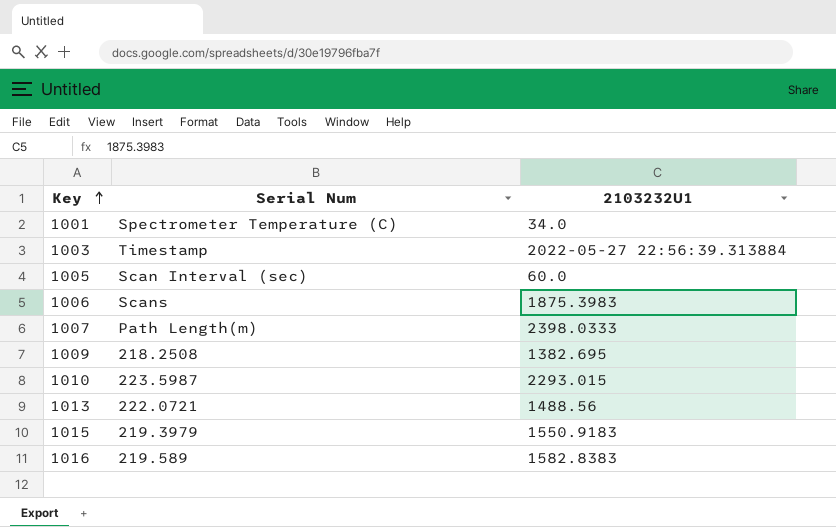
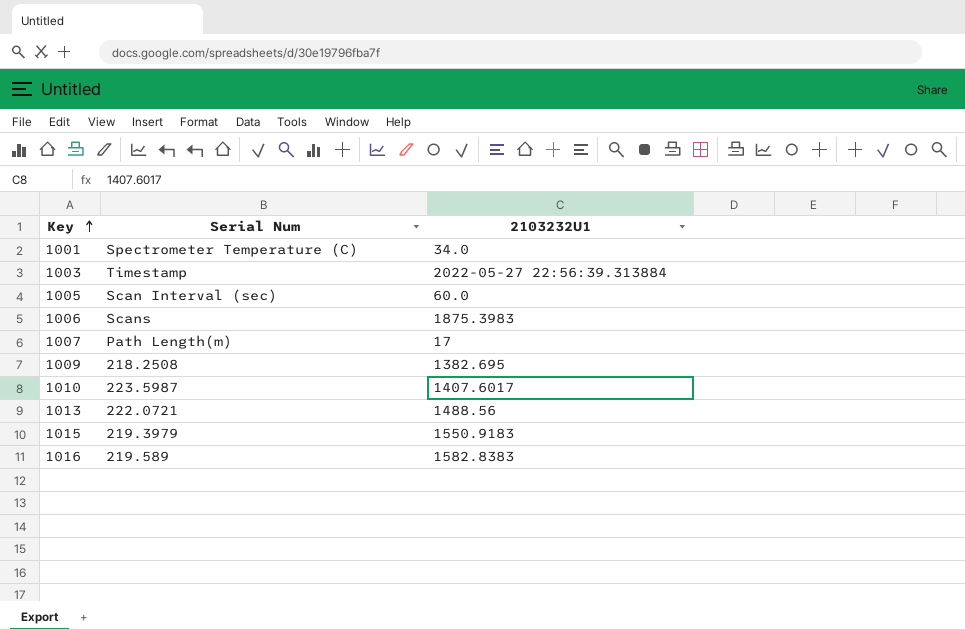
1007 | 2103232U1: 2398.0333 -> 17
1010 | 2103232U1: 2293.015 -> 1407.6017

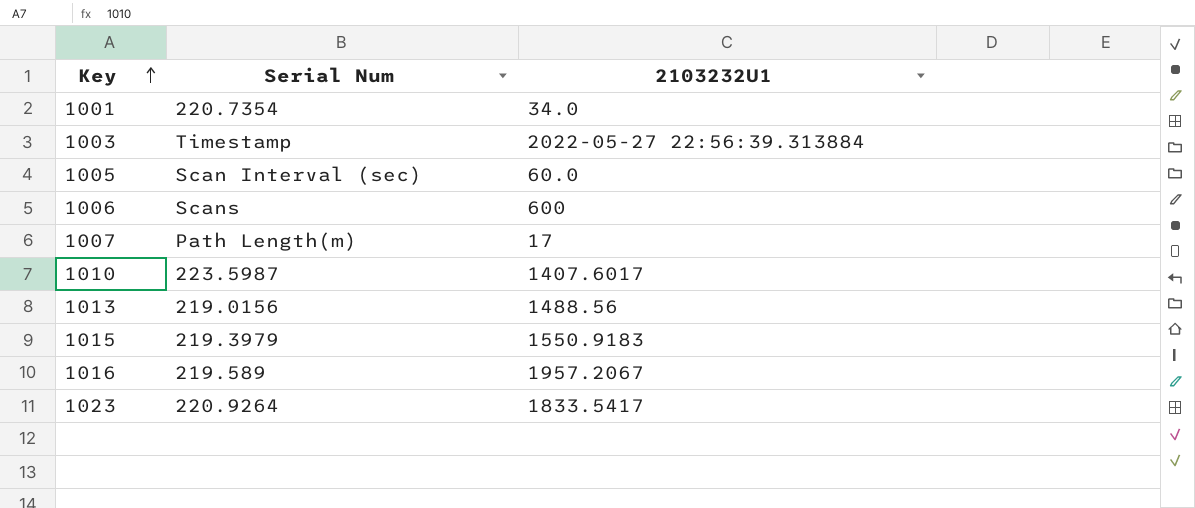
row 1009: 218.2508 | 1382.695 -> none
1001 | Serial Num: Spectrometer Temperature (C) -> 220.7354
1006 | 2103232U1: 1875.3983 -> 600
1013 | Serial Num: 222.0721 -> 219.0156
1016 | 2103232U1: 1582.8383 -> 1957.2067
row 1023: none -> 220.9264 | 1833.5417

